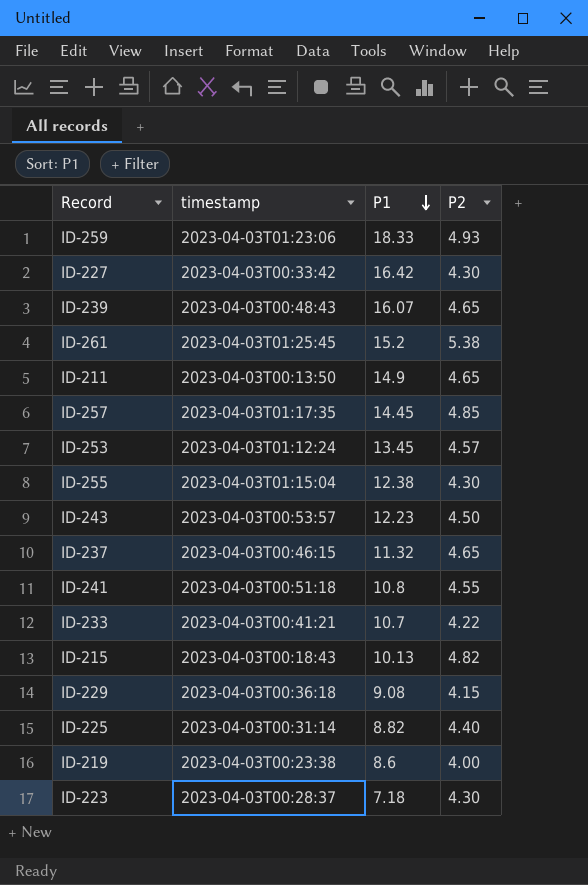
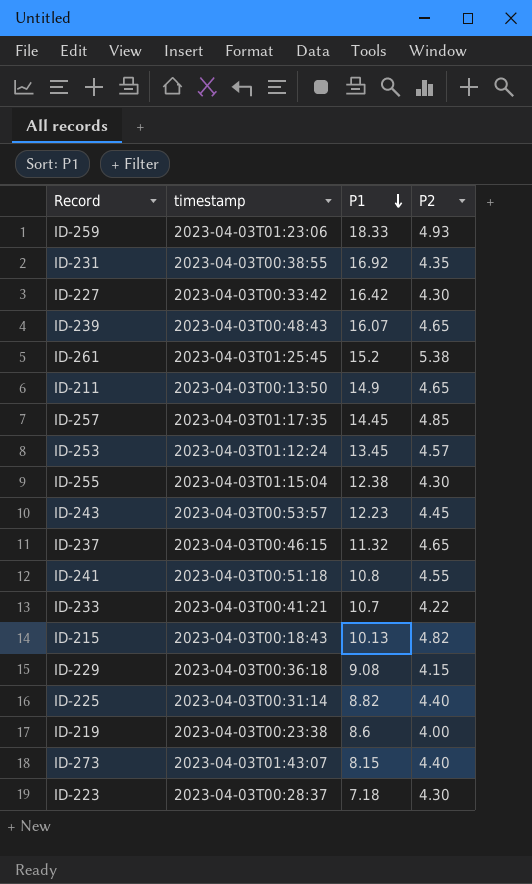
row ID-231: none -> 2023-04-03T00:38:55 | 16.92 | 4.35
ID-243 | P2: 4.50 -> 4.45
row ID-273: none -> 2023-04-03T01:43:07 | 8.15 | 4.40

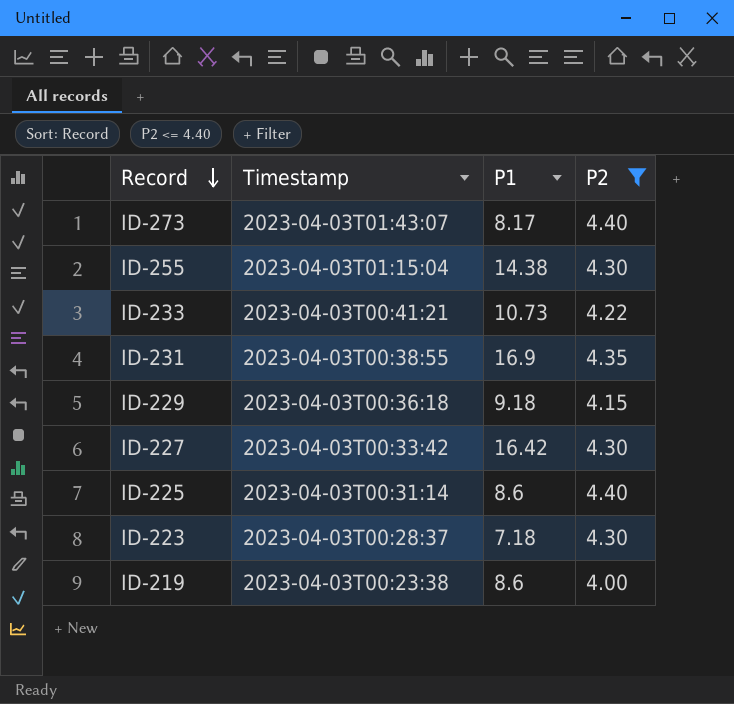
filter: none -> P2 <= 4.40
row order: P1 descending -> Record descending
column name: timestamp -> Timestamp
ID-273 | P1: 8.15 -> 8.17
ID-255 | P1: 12.38 -> 14.38
ID-233 | P1: 10.7 -> 10.73
ID-231 | P1: 16.92 -> 16.9
ID-229 | P1: 9.08 -> 9.18
ID-225 | P1: 8.82 -> 8.6

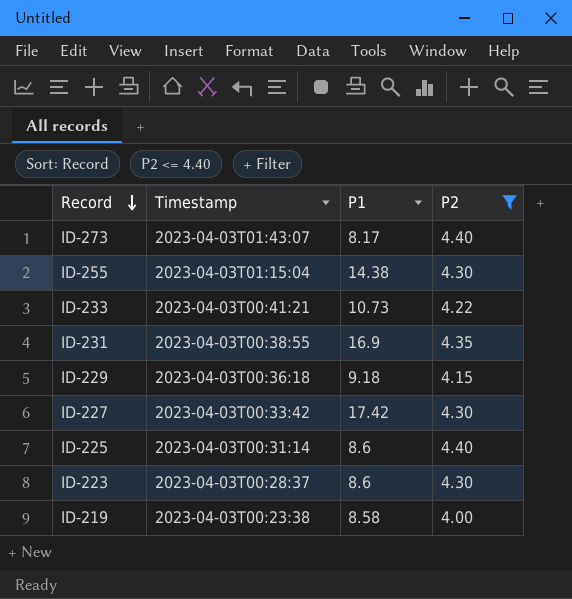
ID-227 | P1: 16.42 -> 17.42
ID-223 | P1: 7.18 -> 8.6
ID-219 | P1: 8.6 -> 8.58

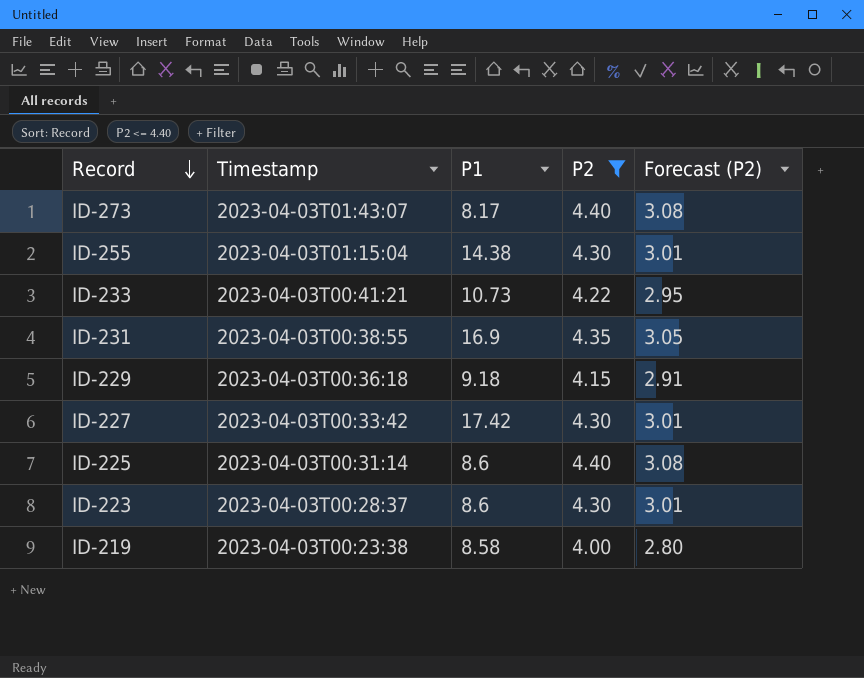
column Forecast (P2) | formula: none -> [P2] * 0.7

